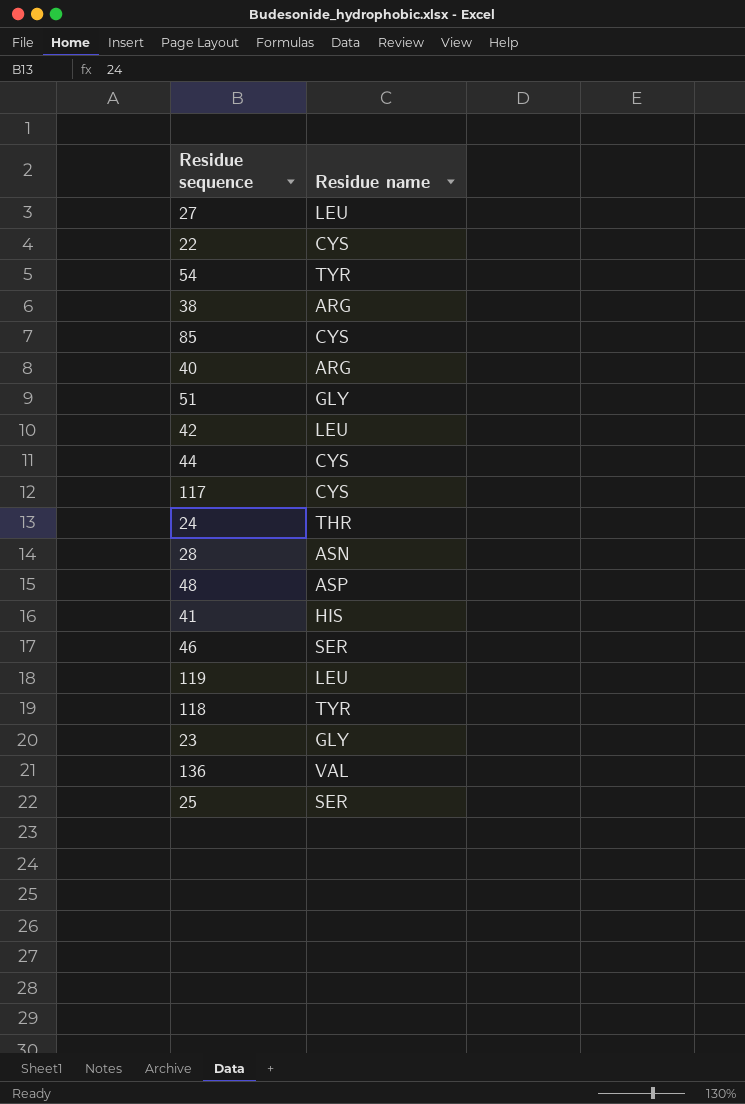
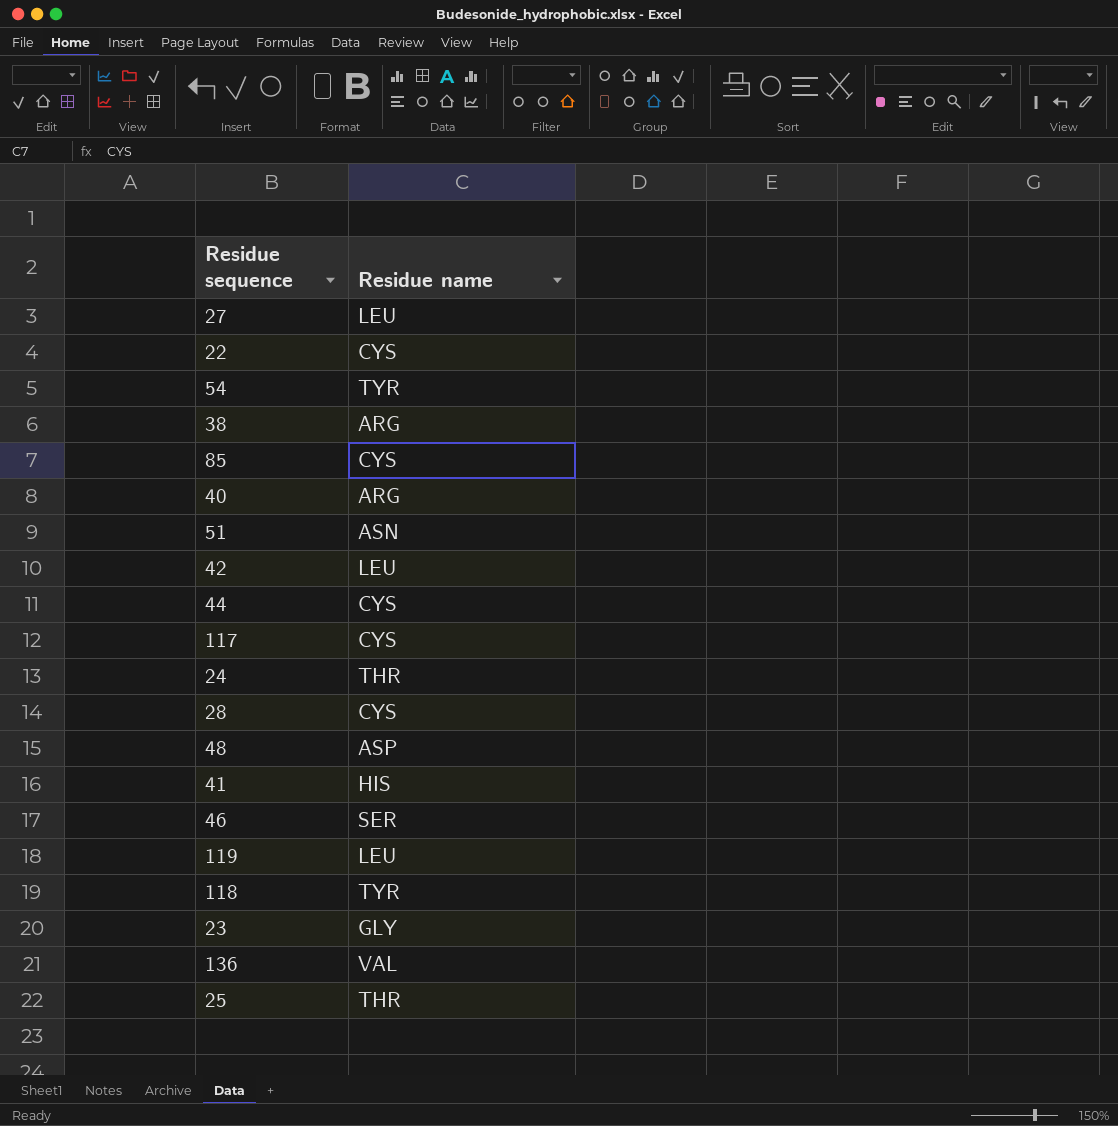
51 | Residue name: GLY -> ASN
28 | Residue name: ASN -> CYS
25 | Residue name: SER -> THR

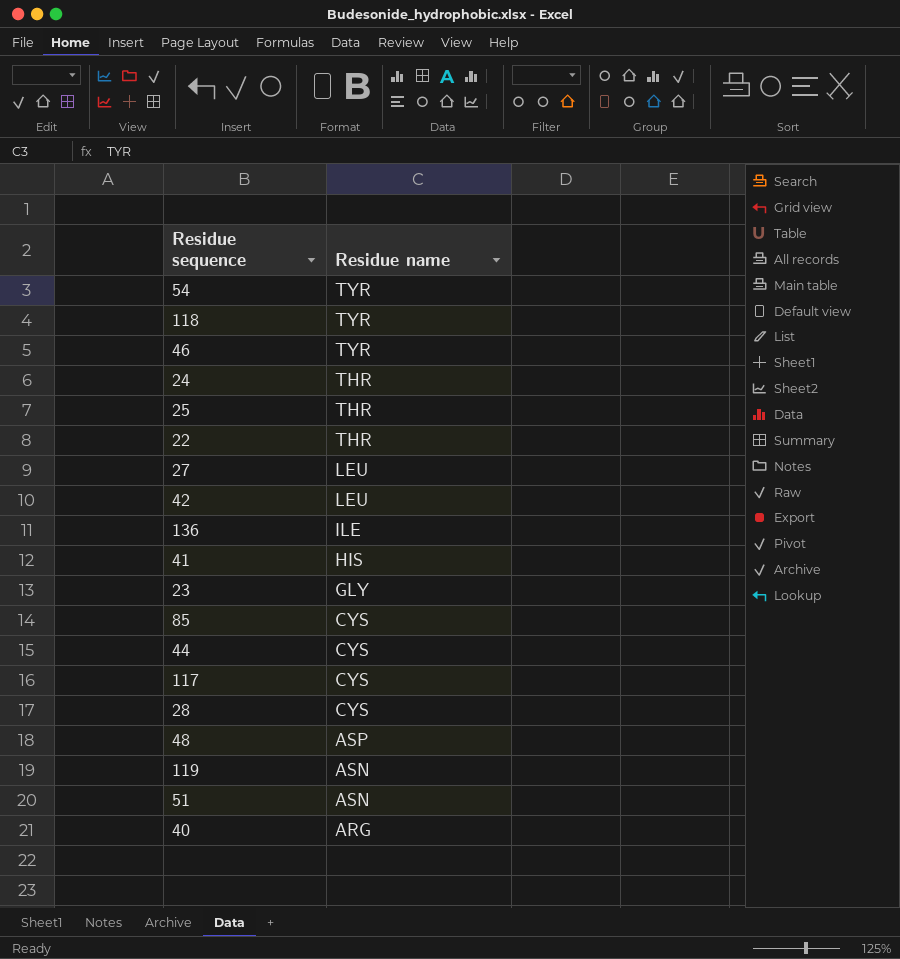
row order: none -> Residue name descending
row 38: ARG -> none
46 | Residue name: SER -> TYR
22 | Residue name: CYS -> THR
136 | Residue name: VAL -> ILE
119 | Residue name: LEU -> ASN

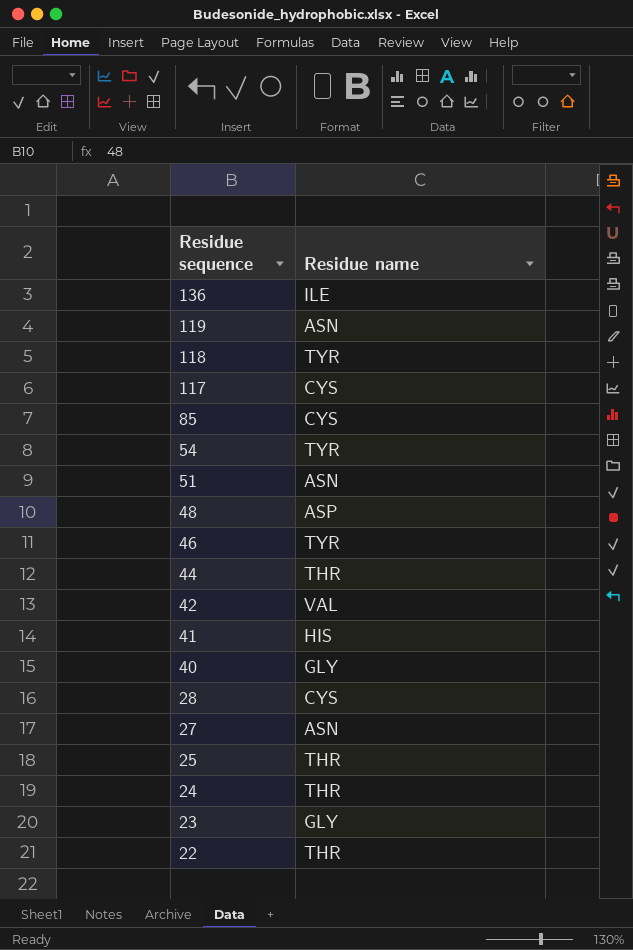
row order: Residue name descending -> Residue sequence descending
44 | Residue name: CYS -> THR
42 | Residue name: LEU -> VAL
40 | Residue name: ARG -> GLY
27 | Residue name: LEU -> ASN

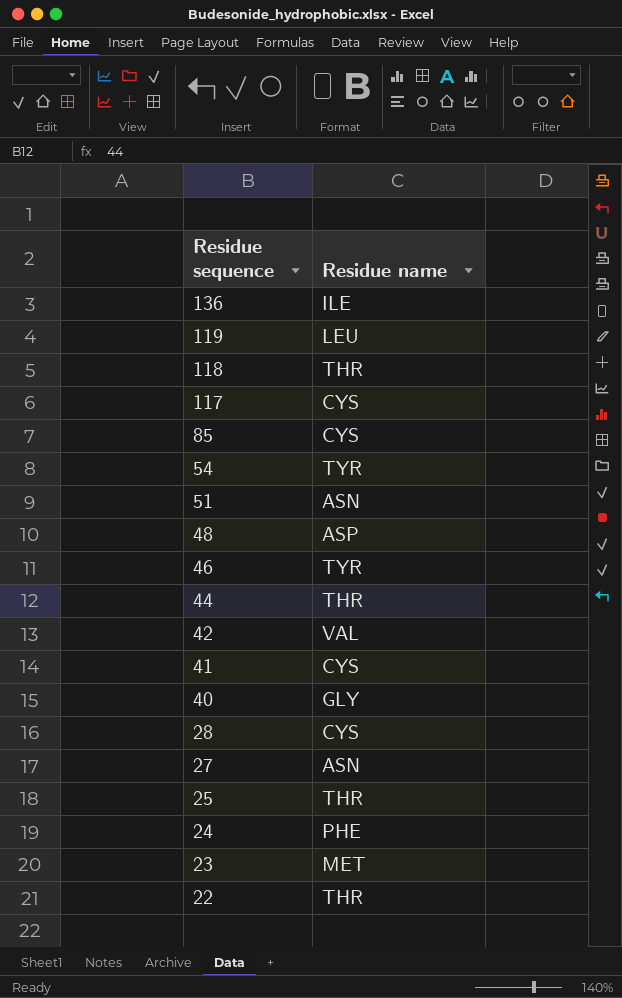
119 | Residue name: ASN -> LEU
118 | Residue name: TYR -> THR
41 | Residue name: HIS -> CYS
24 | Residue name: THR -> PHE
23 | Residue name: GLY -> MET

